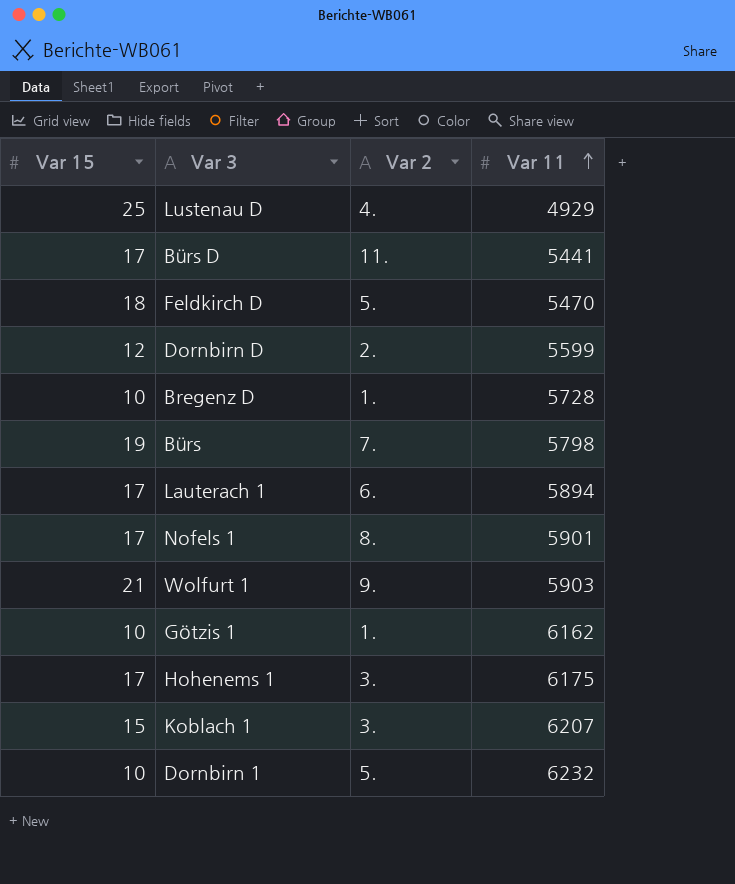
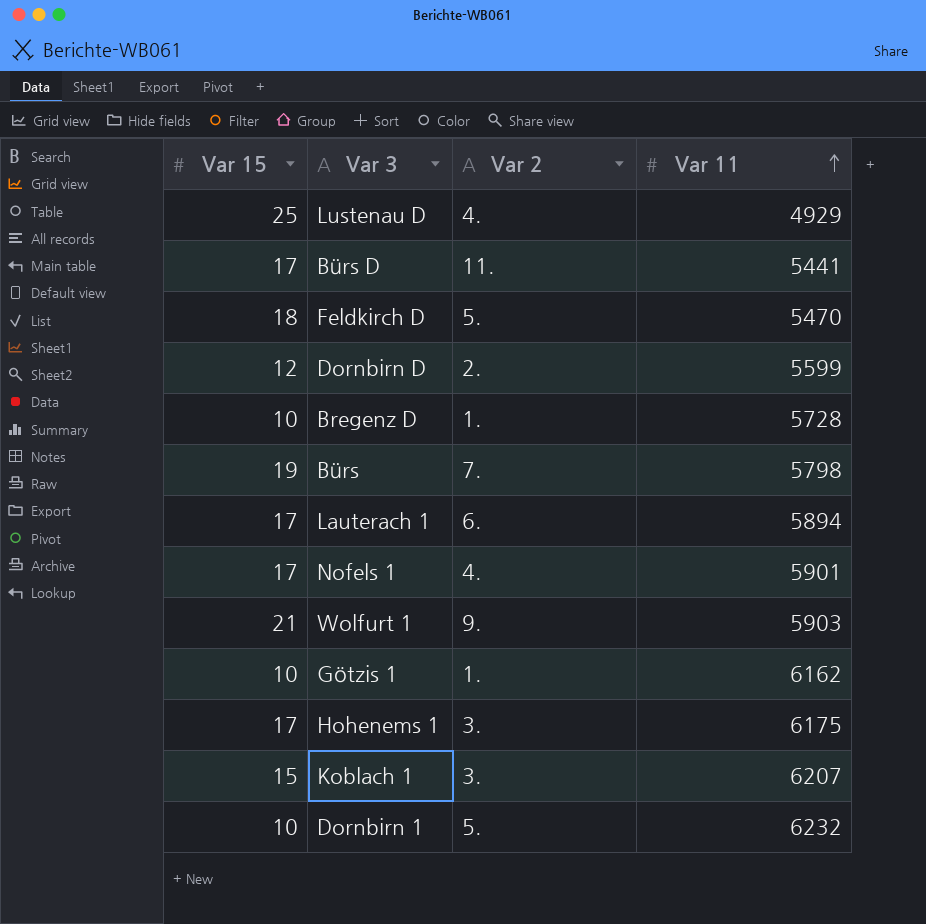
Nofels 1 | Var 2: 8. -> 4.

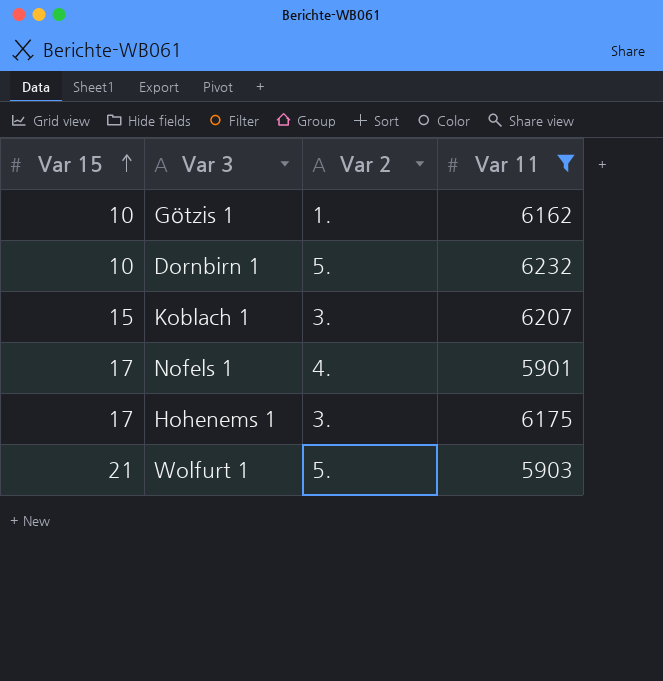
filter: none -> Var 11 >= 5901
row order: Var 11 ascending -> Var 15 ascending
Wolfurt 1 | Var 2: 9. -> 5.

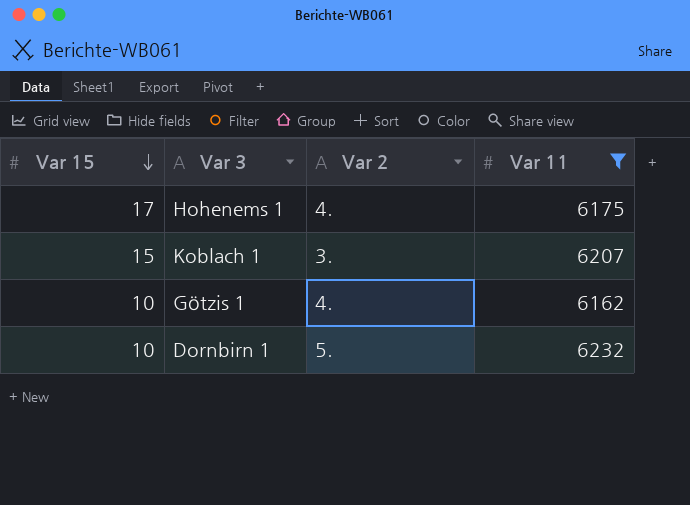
row order: Var 15 ascending -> Var 15 descending
row Nofels 1: 17 | 4. | 5901 -> none
row Wolfurt 1: 21 | 5. | 5903 -> none
Hohenems 1 | Var 2: 3. -> 4.
Götzis 1 | Var 2: 1. -> 4.

